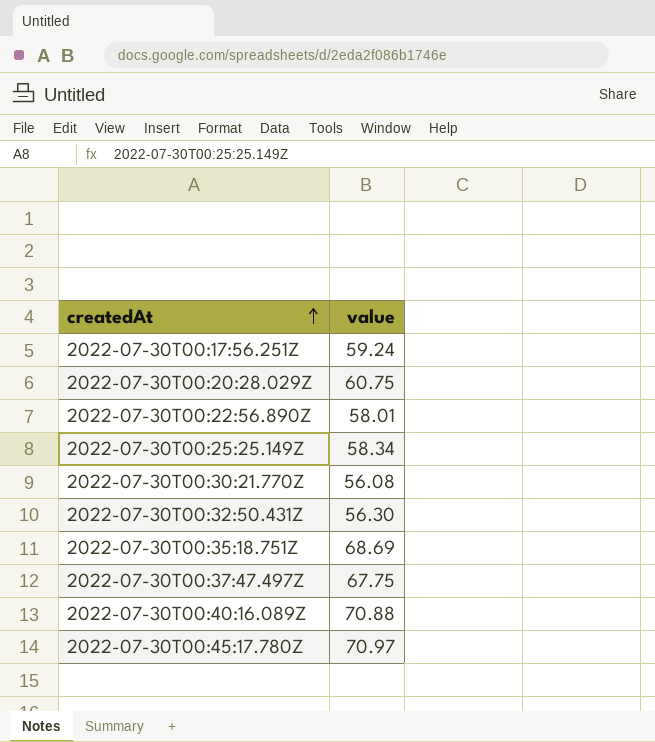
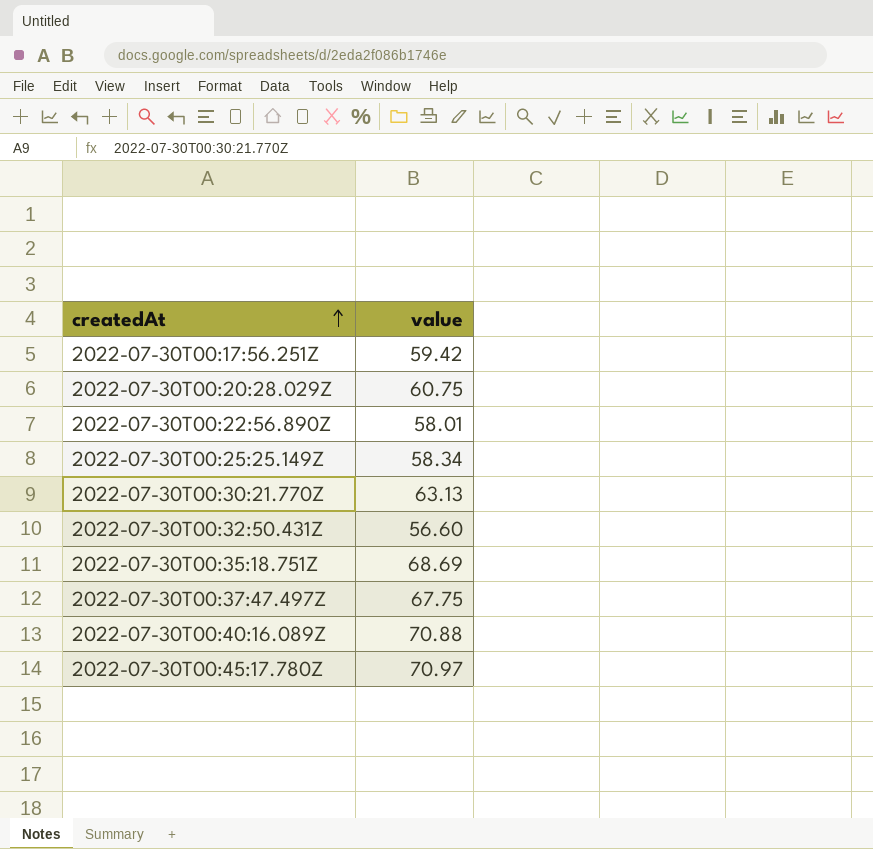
2022-07-30T00:17:56.251Z | value: 59.24 -> 59.42
2022-07-30T00:30:21.770Z | value: 56.08 -> 63.13
2022-07-30T00:32:50.431Z | value: 56.30 -> 56.60

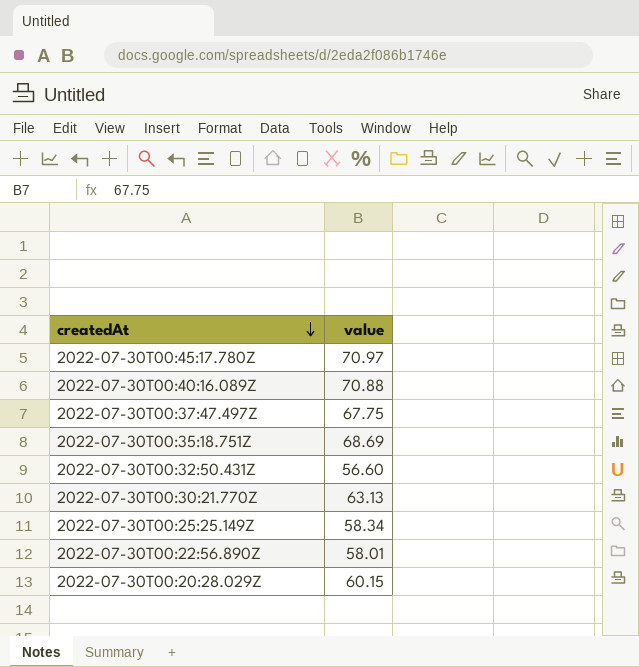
row order: createdAt ascending -> createdAt descending
row 2022-07-30T00:17:56.251Z: 59.42 -> none
2022-07-30T00:20:28.029Z | value: 60.75 -> 60.15

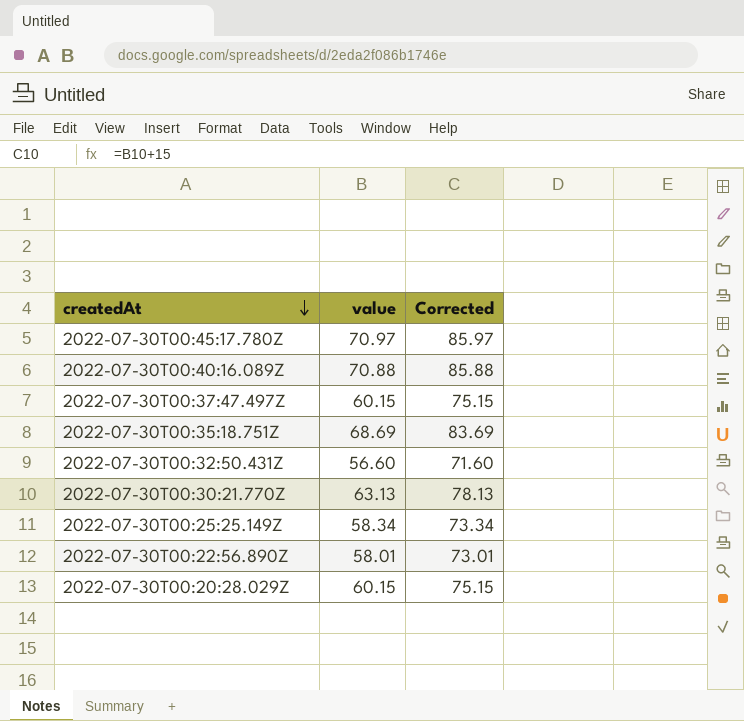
column Corrected | formula: none -> [value] + 15
2022-07-30T00:37:47.497Z | value: 67.75 -> 60.15

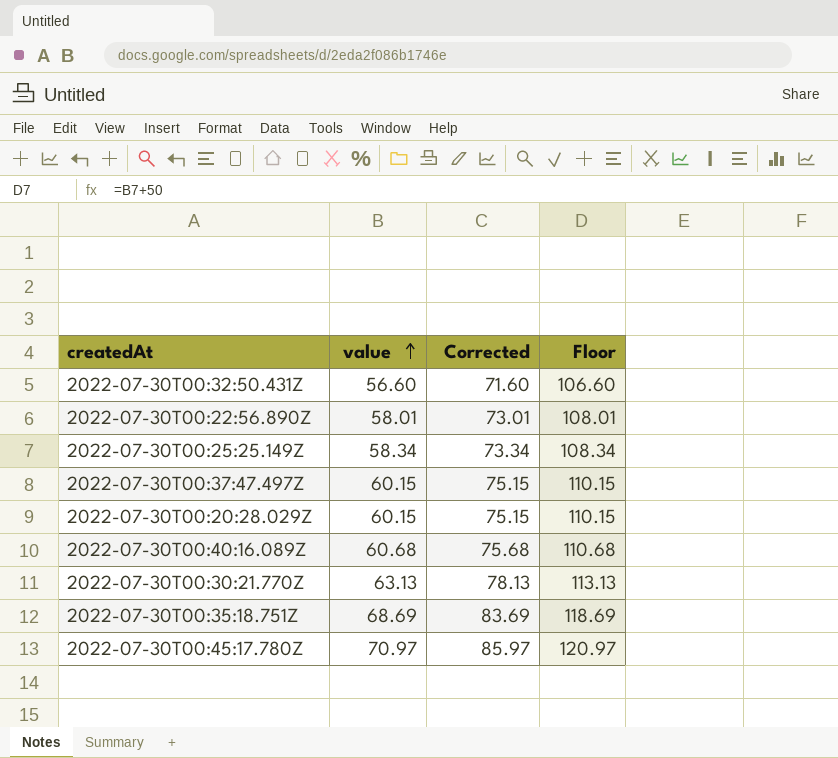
row order: createdAt descending -> value ascending
column Floor | formula: none -> [value] + 50
2022-07-30T00:40:16.089Z | value: 70.88 -> 60.68
2022-07-30T00:40:16.089Z | Corrected: 85.88 -> 75.68

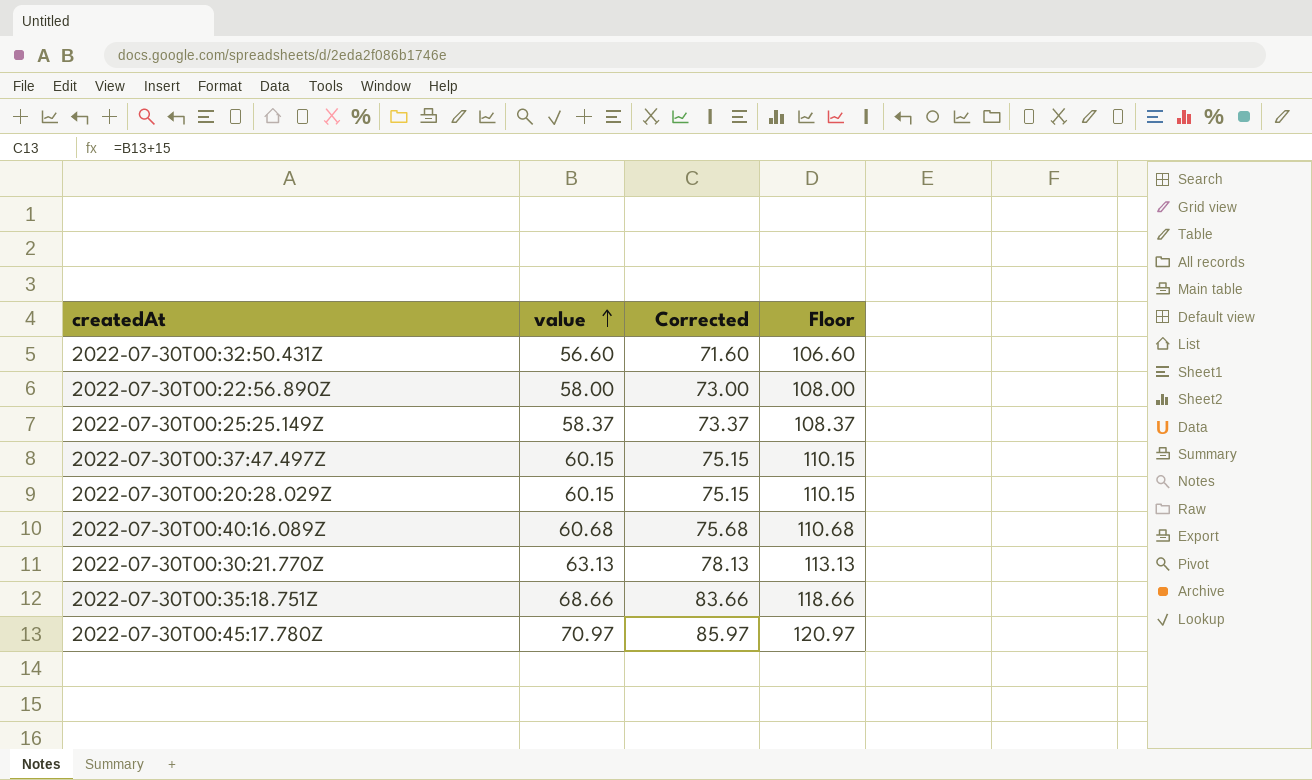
2022-07-30T00:22:56.890Z | value: 58.01 -> 58.00
2022-07-30T00:22:56.890Z | Corrected: 73.01 -> 73.00
2022-07-30T00:22:56.890Z | Floor: 108.01 -> 108.00
2022-07-30T00:25:25.149Z | value: 58.34 -> 58.37
2022-07-30T00:25:25.149Z | Corrected: 73.34 -> 73.37
2022-07-30T00:25:25.149Z | Floor: 108.34 -> 108.37
2022-07-30T00:35:18.751Z | value: 68.69 -> 68.66
2022-07-30T00:35:18.751Z | Corrected: 83.69 -> 83.66
2022-07-30T00:35:18.751Z | Floor: 118.69 -> 118.66

